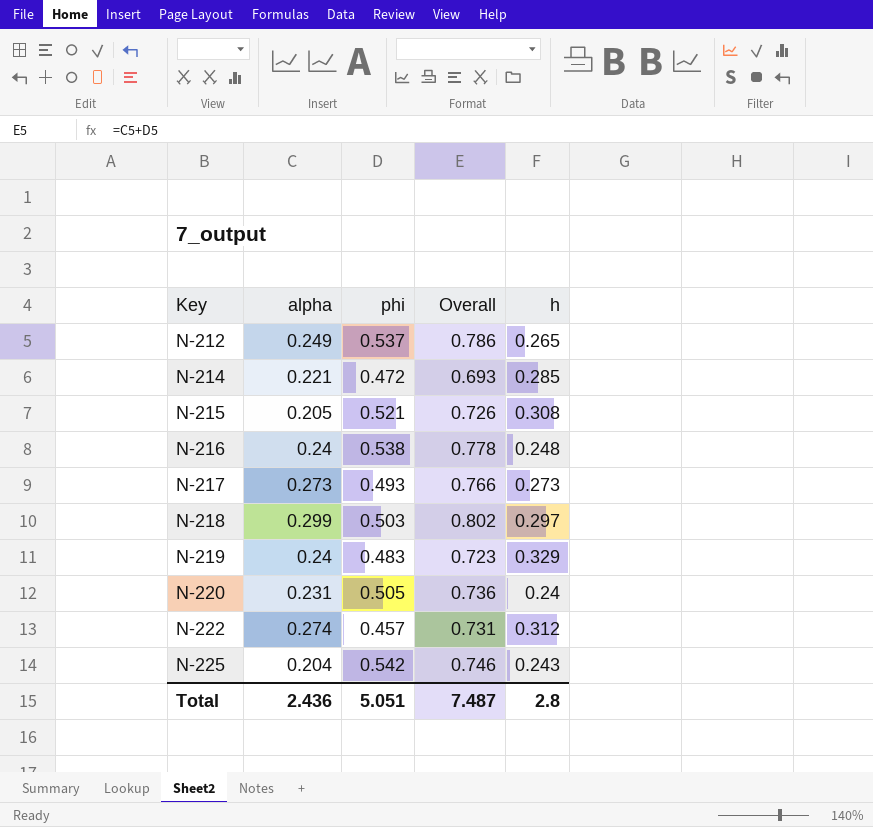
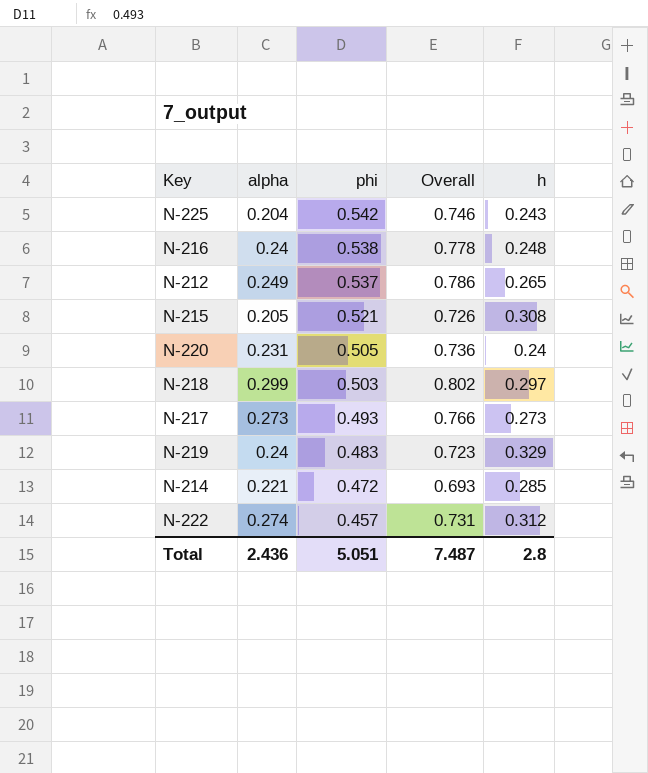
row order: Key ascending -> phi descending

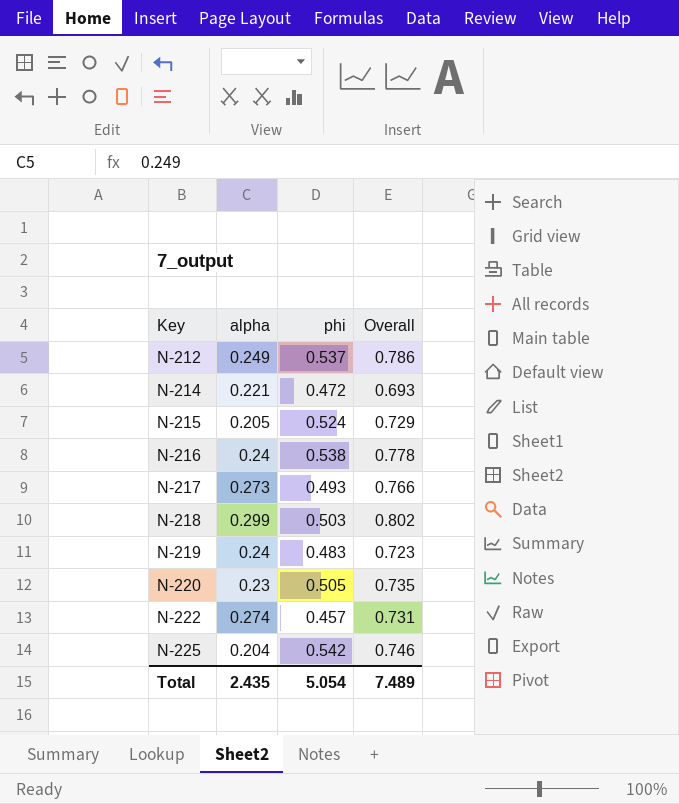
row order: phi descending -> Key ascending
column h | position: 5 -> none
N-215 | phi: 0.521 -> 0.524
N-215 | Overall: 0.726 -> 0.729
N-220 | alpha: 0.231 -> 0.23
N-220 | Overall: 0.736 -> 0.735
Total | alpha: 2.436 -> 2.435
Total | phi: 5.051 -> 5.054
Total | Overall: 7.487 -> 7.489

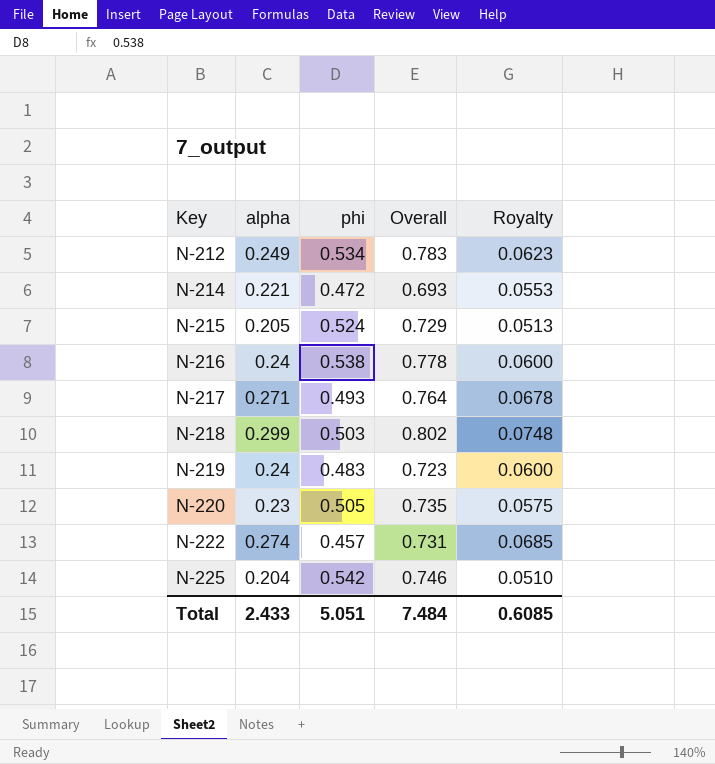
column Royalty | formula: none -> [alpha] * 0.25
N-212 | phi: 0.537 -> 0.534
N-212 | Overall: 0.786 -> 0.783
N-217 | alpha: 0.273 -> 0.271
N-217 | Overall: 0.766 -> 0.764
Total | alpha: 2.435 -> 2.433
Total | phi: 5.054 -> 5.051
Total | Overall: 7.489 -> 7.484

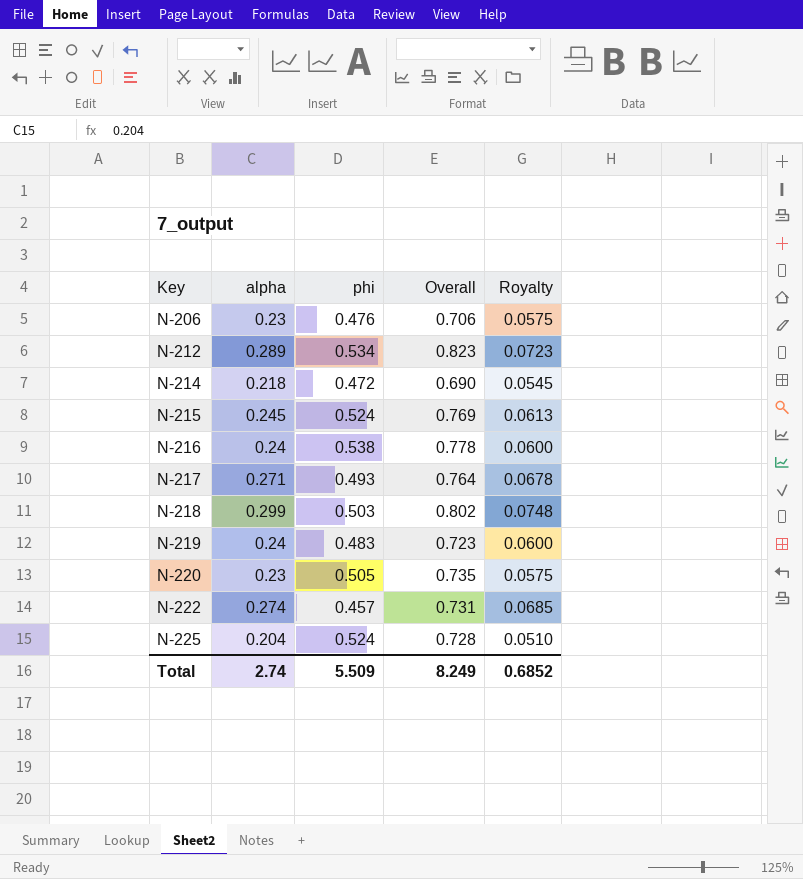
row N-206: none -> 0.23 | 0.476 | 0.706 | 0.0575
N-212 | alpha: 0.249 -> 0.289
N-212 | Overall: 0.783 -> 0.823
N-212 | Royalty: 0.0623 -> 0.0723
N-214 | alpha: 0.221 -> 0.218
N-214 | Overall: 0.693 -> 0.690
N-214 | Royalty: 0.0553 -> 0.0545
N-215 | alpha: 0.205 -> 0.245
N-215 | Overall: 0.729 -> 0.769
N-215 | Royalty: 0.0513 -> 0.0613
N-225 | phi: 0.542 -> 0.524
N-225 | Overall: 0.746 -> 0.728
Total | alpha: 2.433 -> 2.74
Total | phi: 5.051 -> 5.509
Total | Overall: 7.484 -> 8.249
Total | Royalty: 0.6085 -> 0.6852

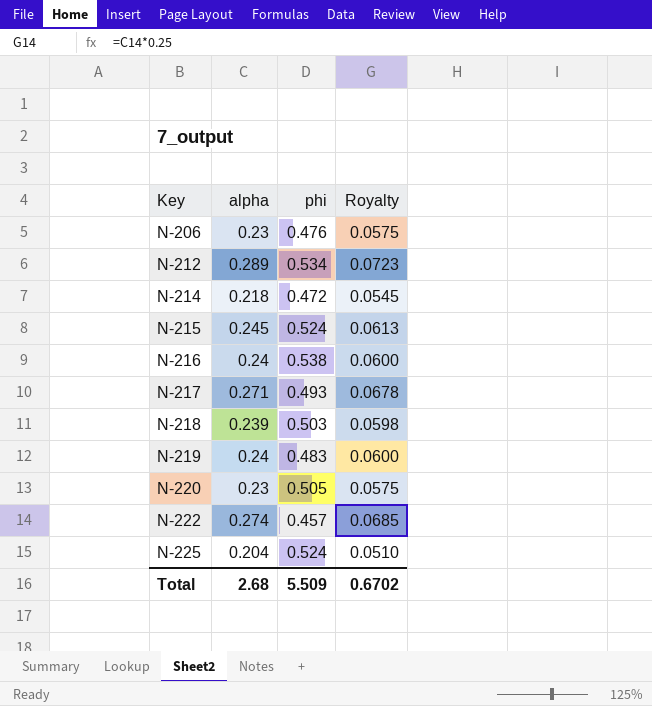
column Overall | formula: [alpha] + [phi] -> none
N-218 | alpha: 0.299 -> 0.239
N-218 | Royalty: 0.0748 -> 0.0598
Total | alpha: 2.74 -> 2.68
Total | Royalty: 0.6852 -> 0.6702

